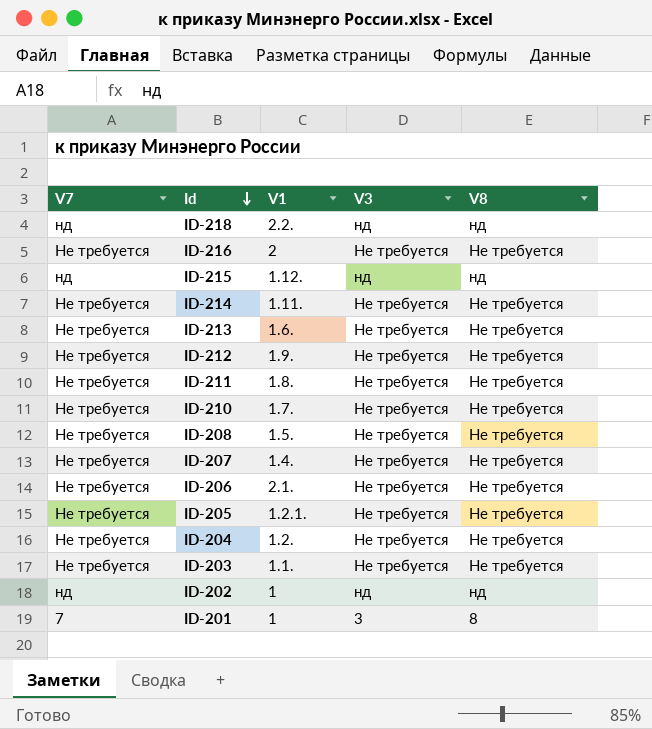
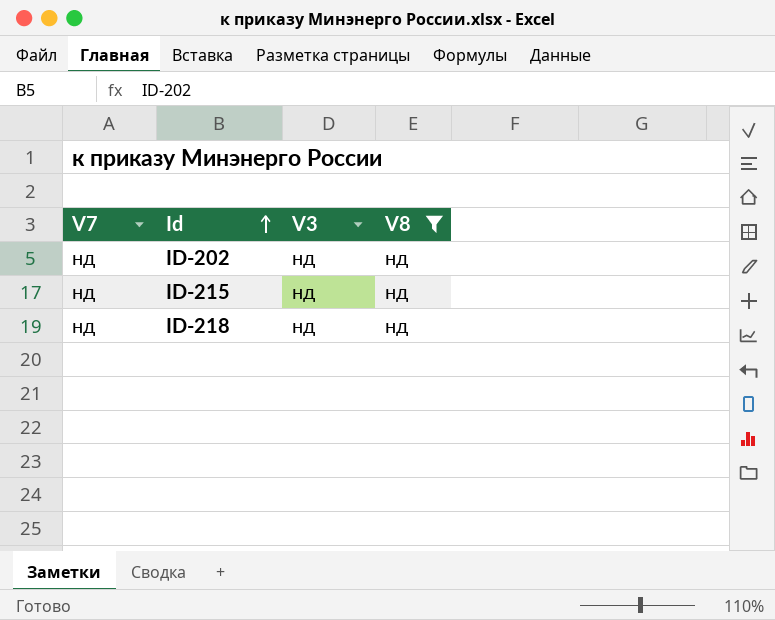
filter: none -> V8 = нд
row order: Id descending -> Id ascending
column V1 | position: 3 -> none

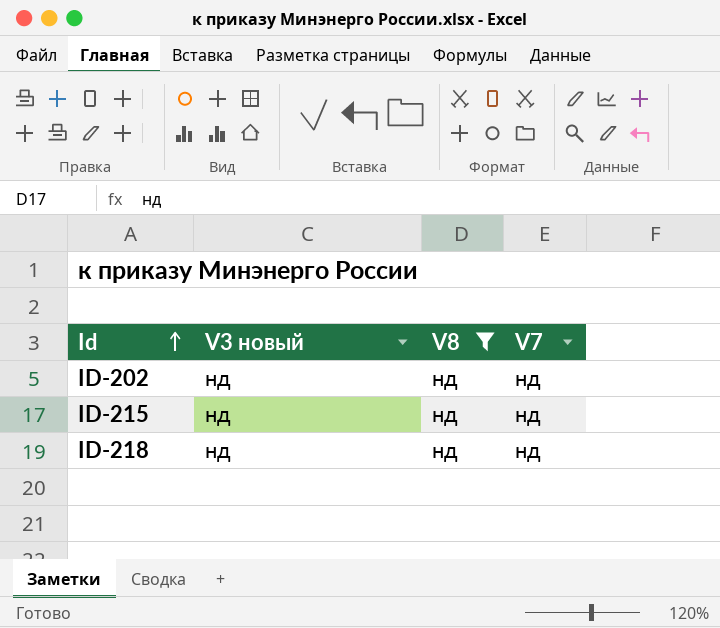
column name: V3 -> V3 новый
column V7 | position: 1 -> 4

